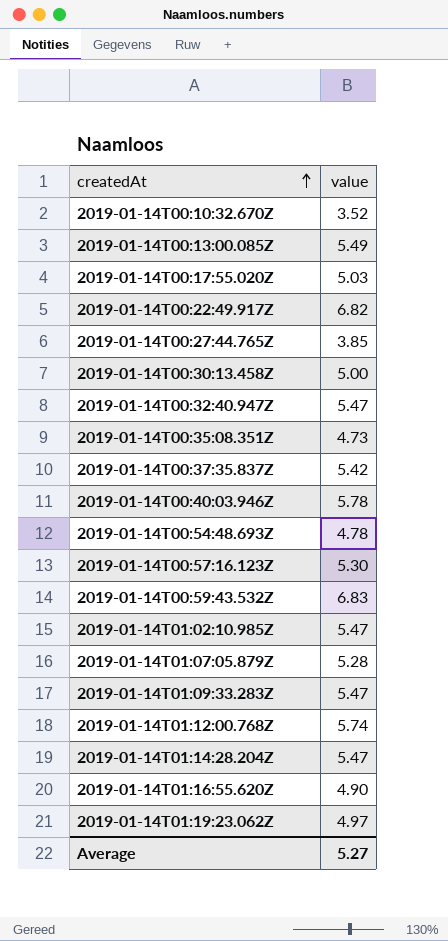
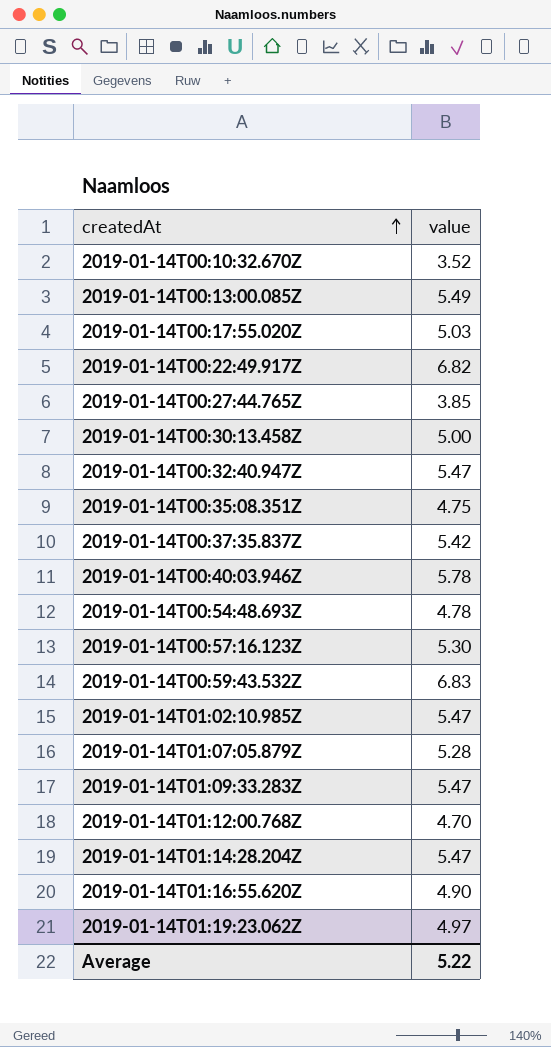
2019-01-14T00:35:08.351Z | value: 4.73 -> 4.75
2019-01-14T01:12:00.768Z | value: 5.74 -> 4.70
Average | value: 5.27 -> 5.22

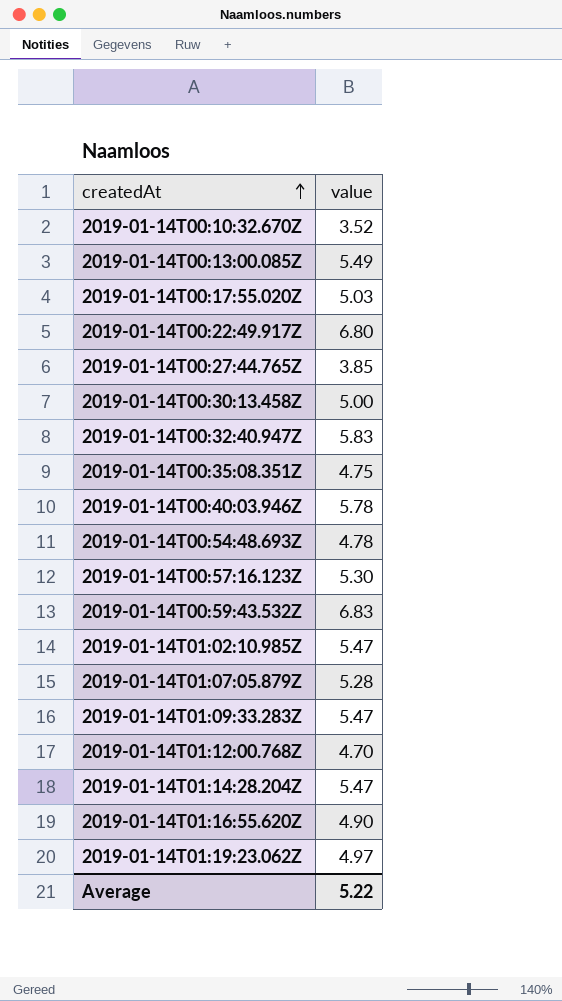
row 2019-01-14T00:37:35.837Z: 5.42 -> none
2019-01-14T00:22:49.917Z | value: 6.82 -> 6.80
2019-01-14T00:32:40.947Z | value: 5.47 -> 5.83

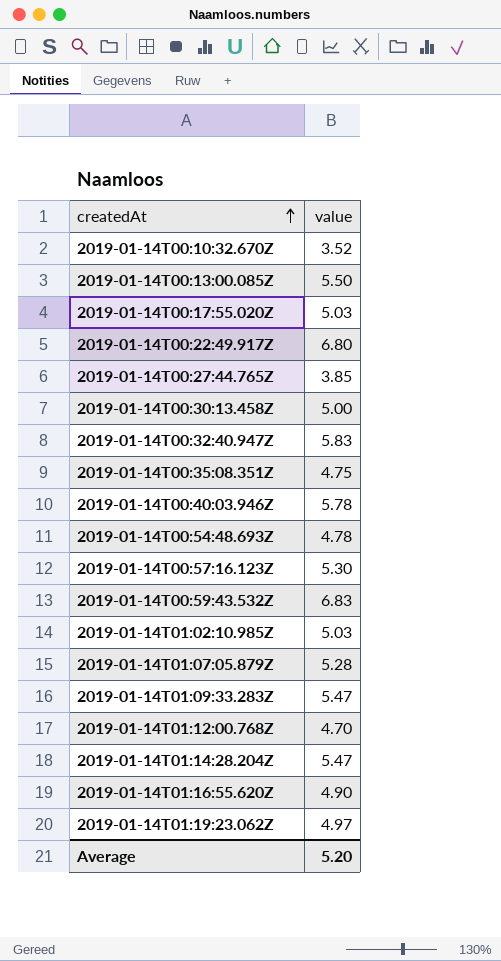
2019-01-14T00:13:00.085Z | value: 5.49 -> 5.50
2019-01-14T01:02:10.985Z | value: 5.47 -> 5.03
Average | value: 5.22 -> 5.20

